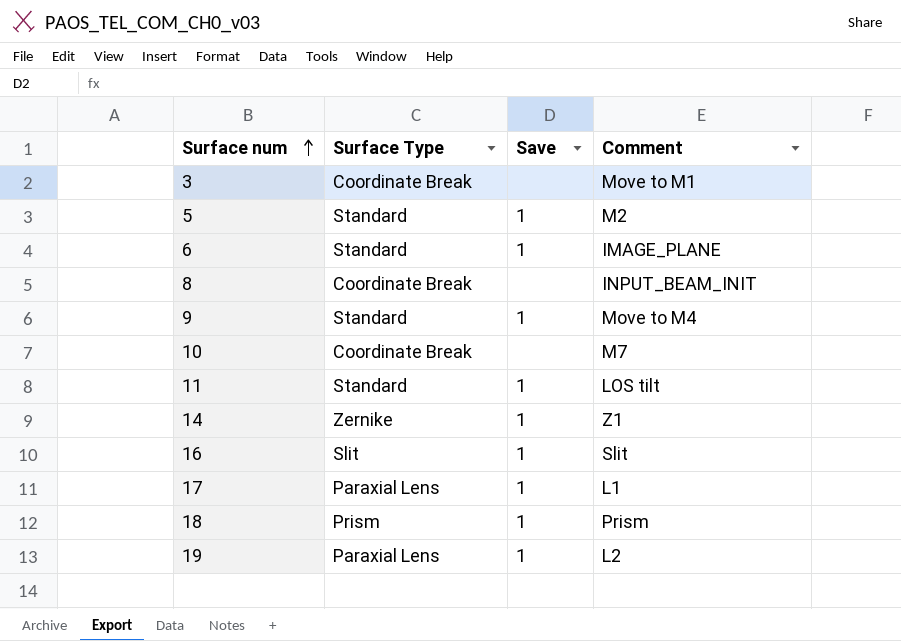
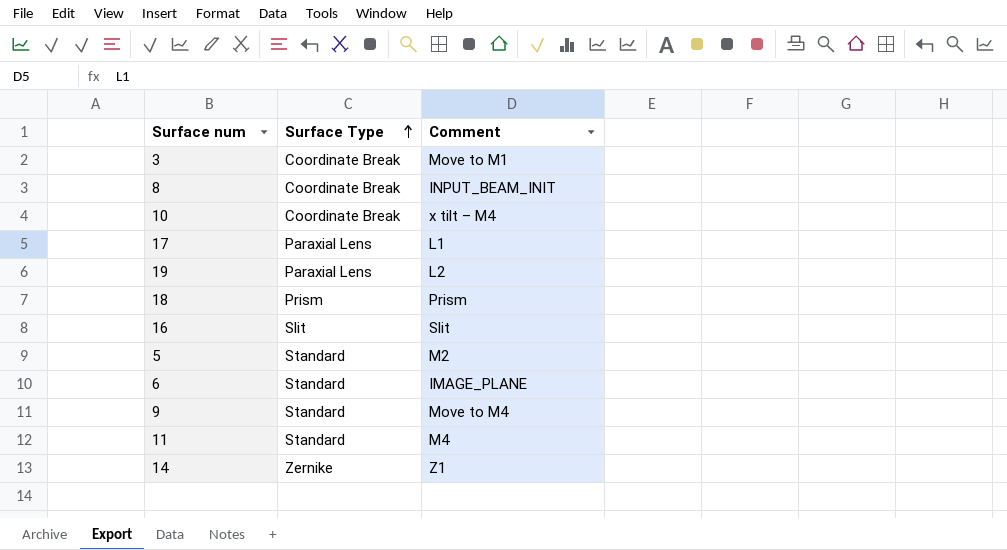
row order: Surface num ascending -> Surface Type ascending
column Save | position: 3 -> none
10 | Comment: M7 -> x tilt – M4
11 | Comment: LOS tilt -> M4

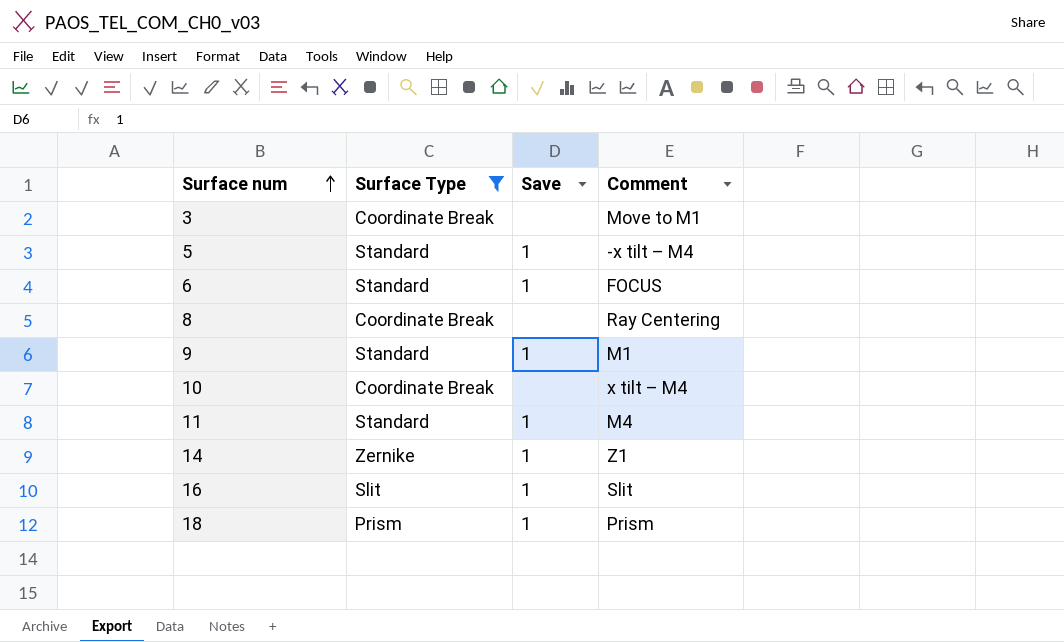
filter: none -> Surface Type != Paraxial Lens
row order: Surface Type ascending -> Surface num ascending
column Save | position: none -> 3
5 | Comment: M2 -> -x tilt – M4
6 | Comment: IMAGE_PLANE -> FOCUS
8 | Comment: INPUT_BEAM_INIT -> Ray Centering
9 | Comment: Move to M4 -> M1

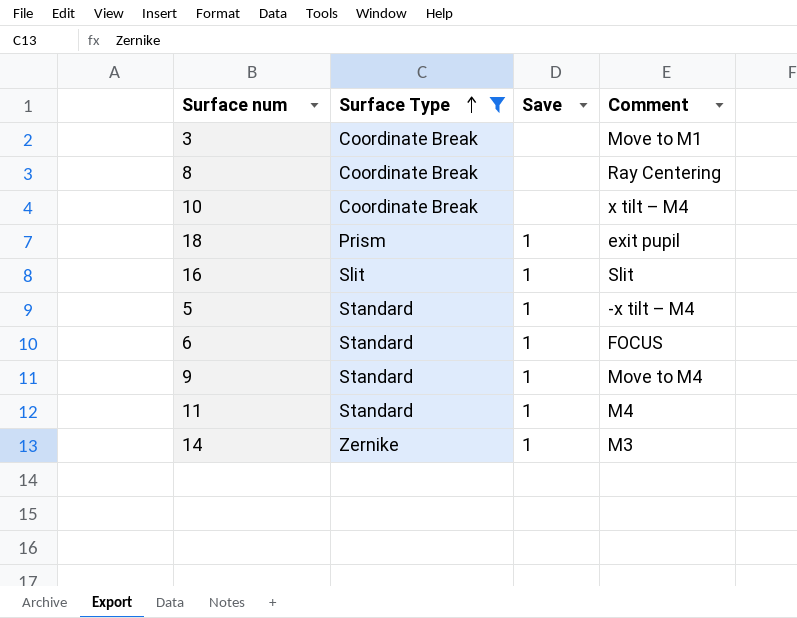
row order: Surface num ascending -> Surface Type ascending
18 | Comment: Prism -> exit pupil
9 | Comment: M1 -> Move to M4
14 | Comment: Z1 -> M3

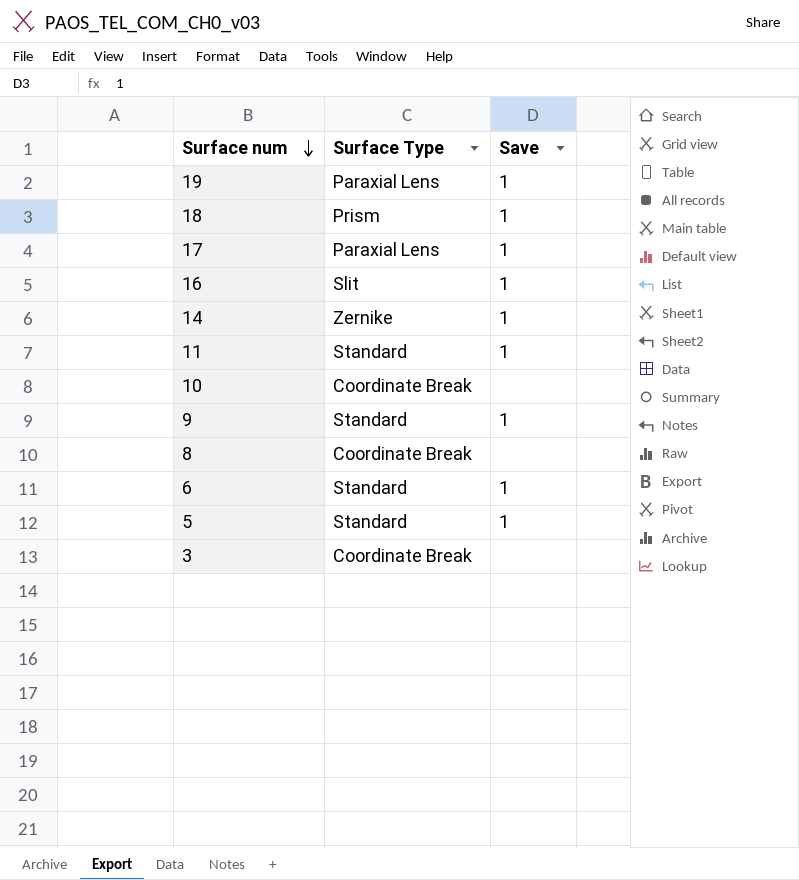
filter: Surface Type != Paraxial Lens -> none
row order: Surface Type ascending -> Surface num descending
column Comment | position: 4 -> none

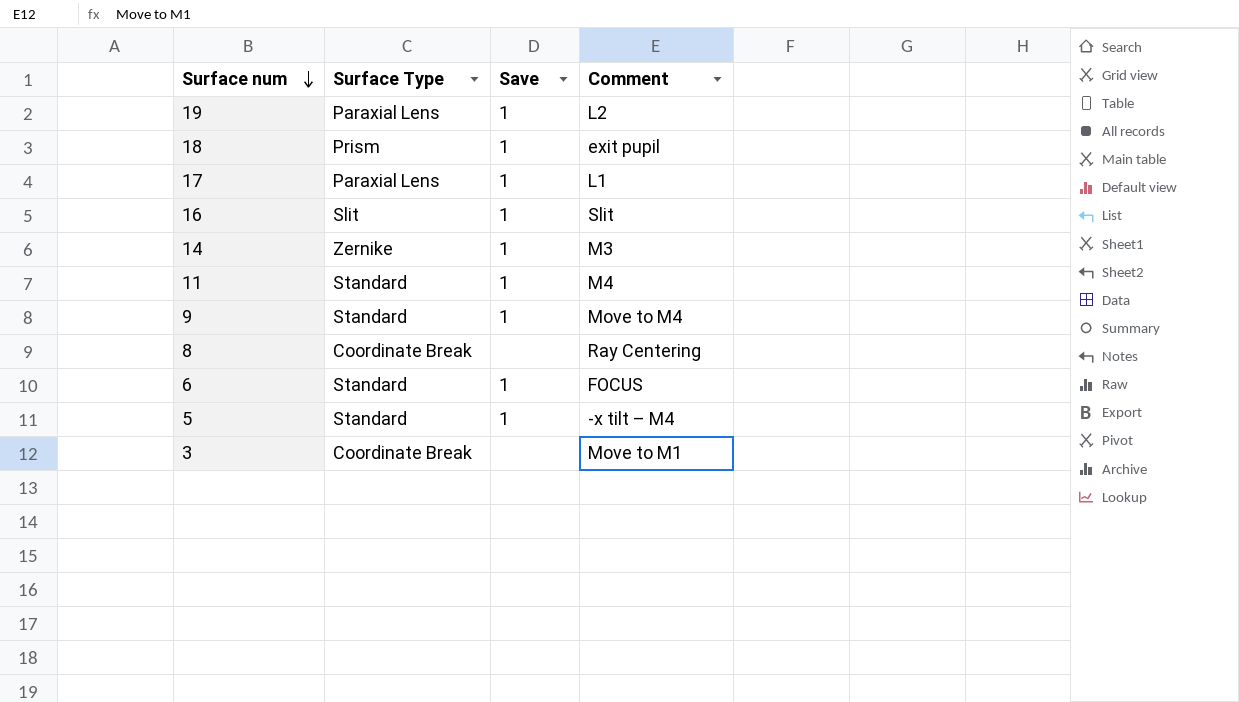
column Comment | position: none -> 4
row 10: Coordinate Break | none -> none

